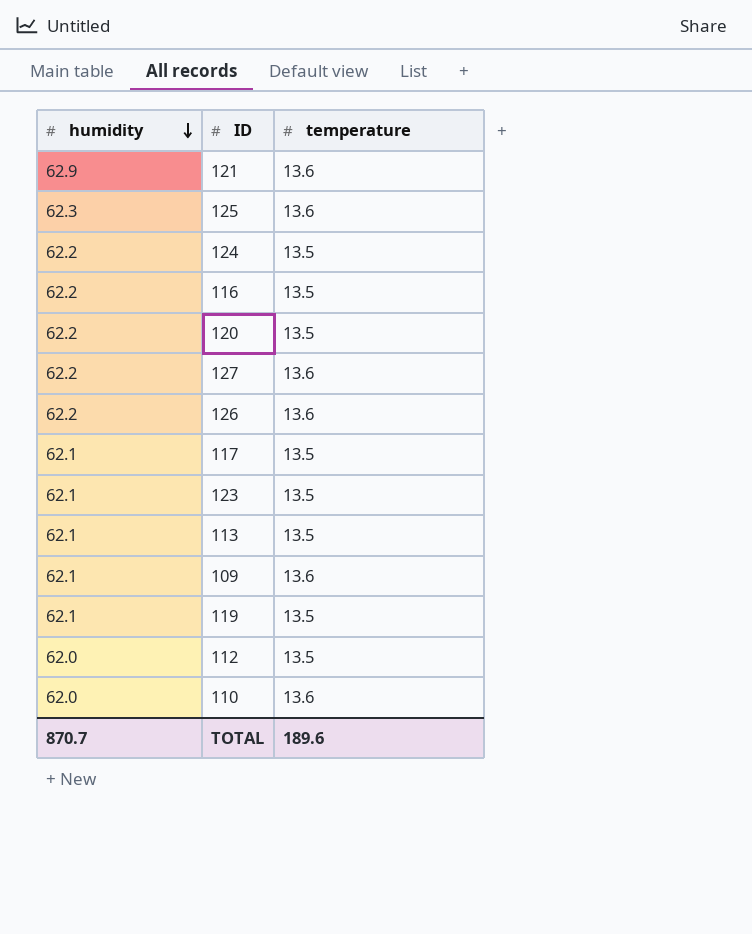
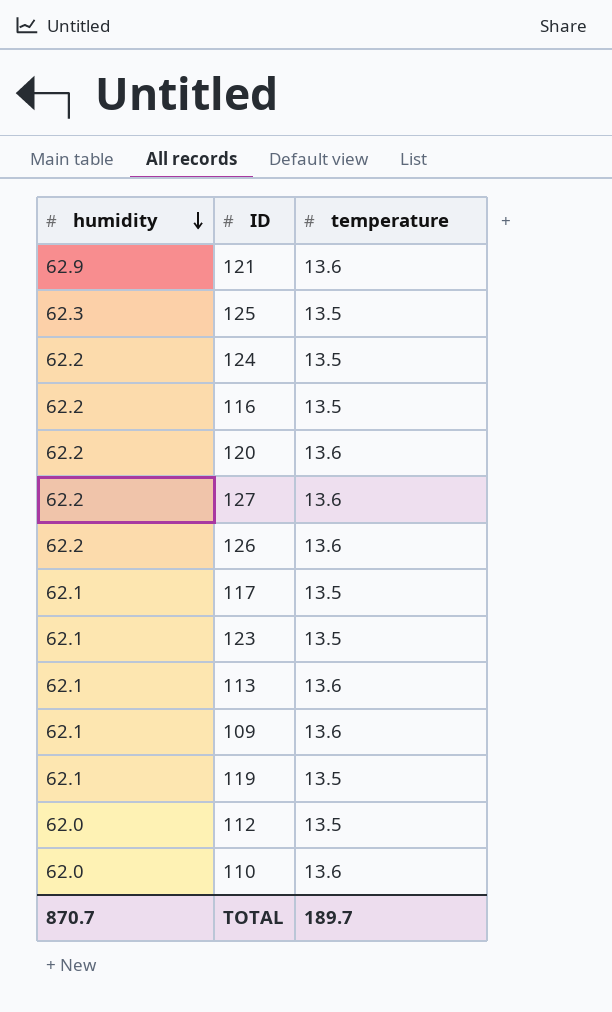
125 | temperature: 13.6 -> 13.5
120 | temperature: 13.5 -> 13.6
113 | temperature: 13.5 -> 13.6
TOTAL | temperature: 189.6 -> 189.7

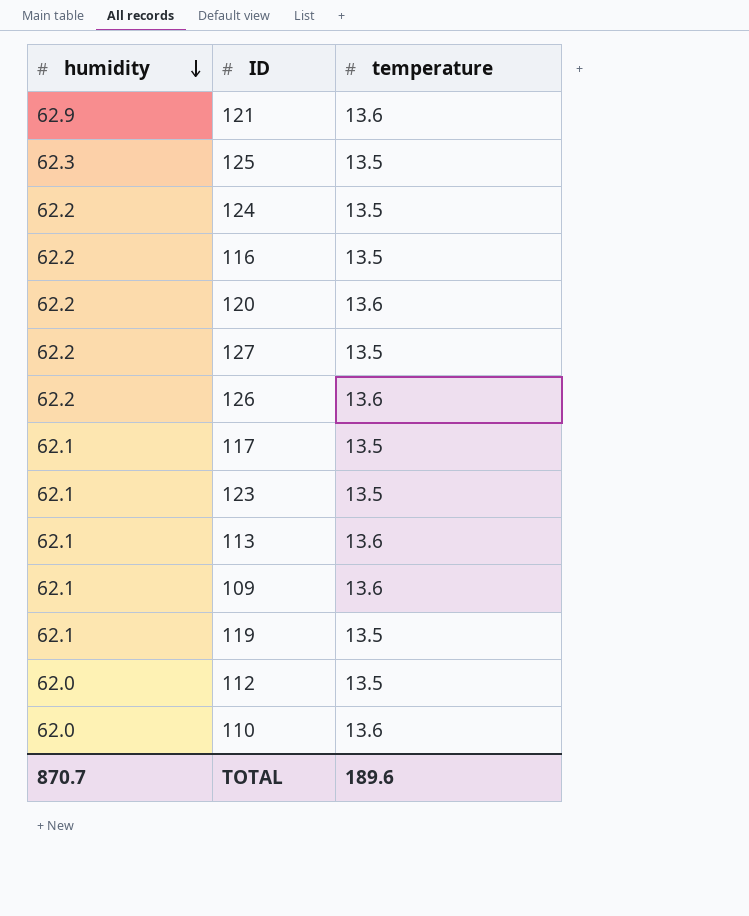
127 | temperature: 13.6 -> 13.5
TOTAL | temperature: 189.7 -> 189.6

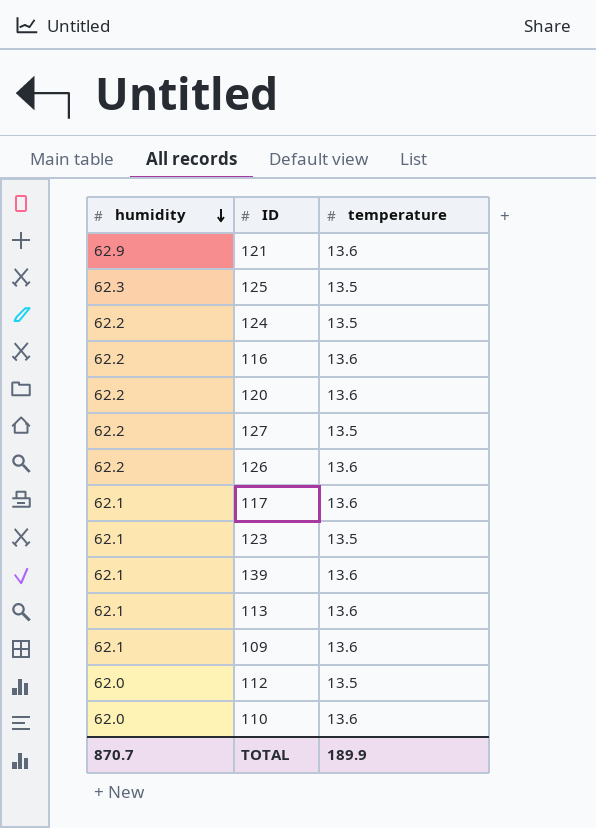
row 119: 62.1 | 13.5 -> none
116 | temperature: 13.5 -> 13.6
117 | temperature: 13.5 -> 13.6
row 139: none -> 62.1 | 13.6
TOTAL | temperature: 189.6 -> 189.9

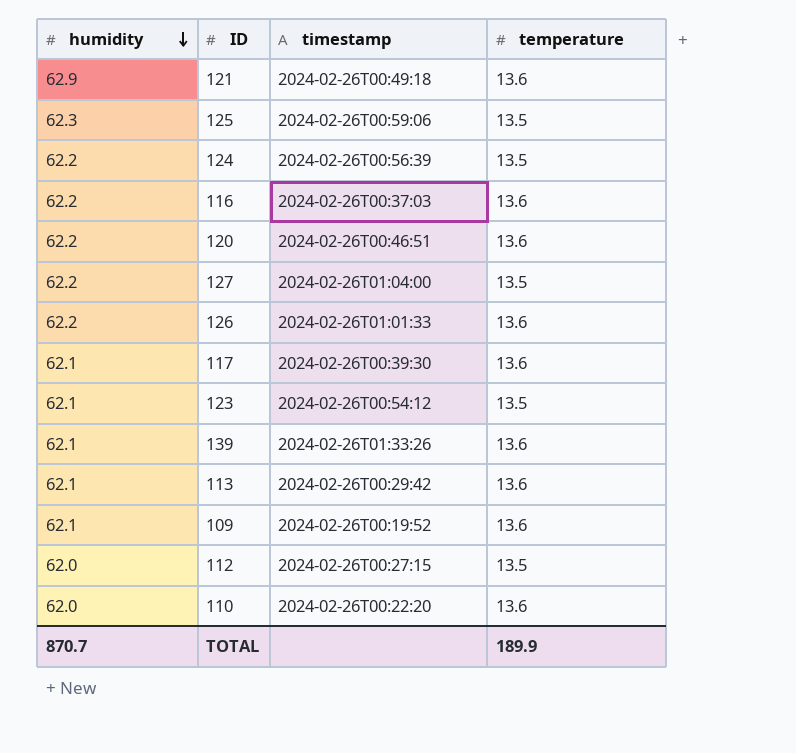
column timestamp | position: none -> 3

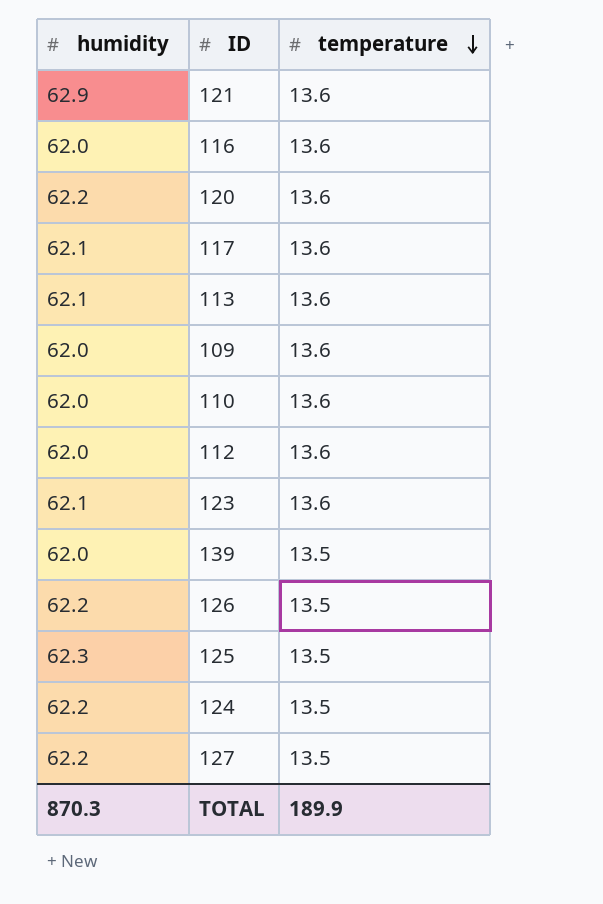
row order: humidity descending -> temperature descending
column timestamp | position: 3 -> none
116 | humidity: 62.2 -> 62.0
109 | humidity: 62.1 -> 62.0
112 | temperature: 13.5 -> 13.6
123 | temperature: 13.5 -> 13.6
139 | humidity: 62.1 -> 62.0
139 | temperature: 13.6 -> 13.5
126 | temperature: 13.6 -> 13.5
TOTAL | humidity: 870.7 -> 870.3

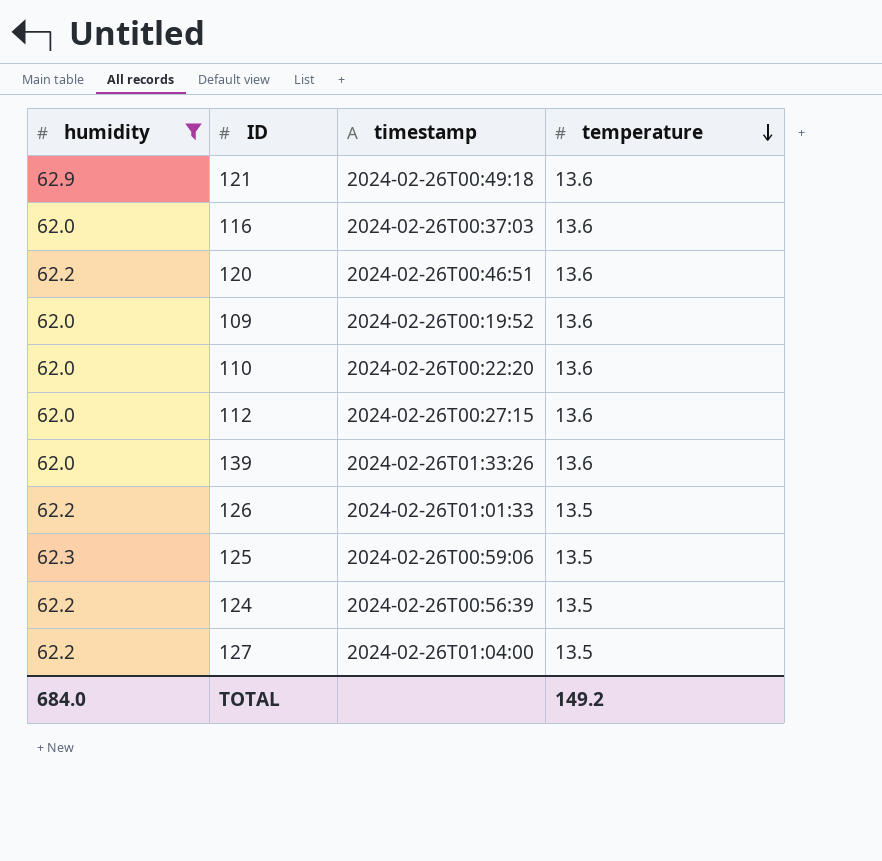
filter: none -> humidity != 62.1
column timestamp | position: none -> 3
139 | temperature: 13.5 -> 13.6
TOTAL | humidity: 870.3 -> 684.0
TOTAL | temperature: 189.9 -> 149.2

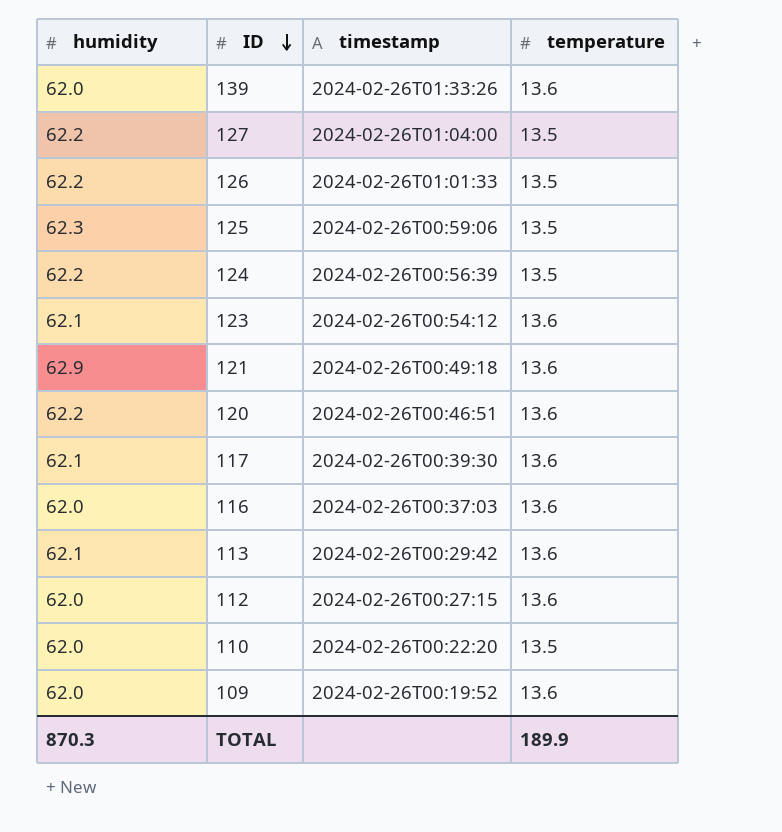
filter: humidity != 62.1 -> none
row order: temperature descending -> ID descending
110 | temperature: 13.6 -> 13.5
TOTAL | humidity: 684.0 -> 870.3
TOTAL | temperature: 149.2 -> 189.9

